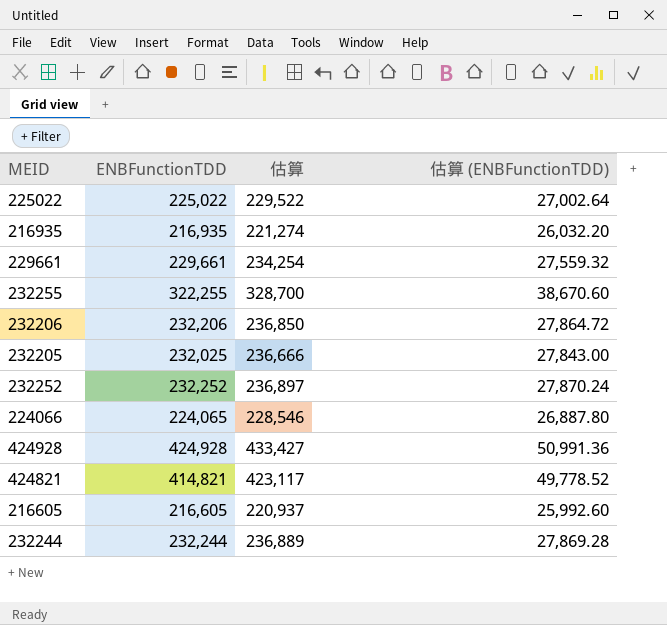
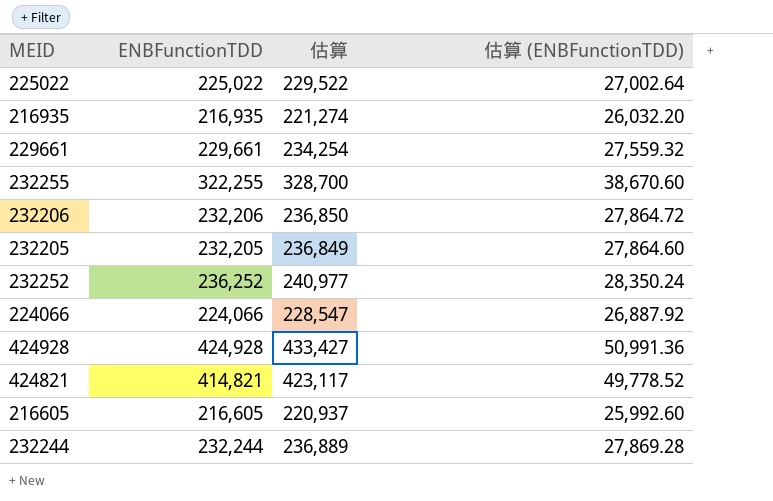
232205 | ENBFunctionTDD: 232,025 -> 232,205
232205 | 估算: 236,666 -> 236,849
232205 | 估算 (ENBFunctionTDD): 27,843.00 -> 27,864.60
232252 | ENBFunctionTDD: 232,252 -> 236,252
232252 | 估算: 236,897 -> 240,977
232252 | 估算 (ENBFunctionTDD): 27,870.24 -> 28,350.24
224066 | ENBFunctionTDD: 224,065 -> 224,066
224066 | 估算: 228,546 -> 228,547
224066 | 估算 (ENBFunctionTDD): 26,887.80 -> 26,887.92

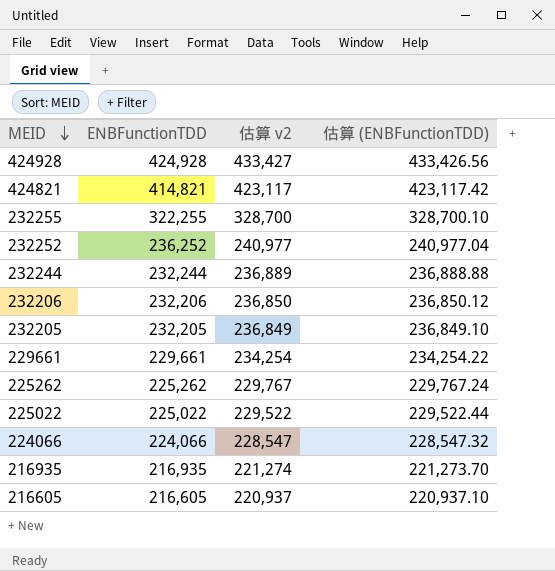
row order: none -> MEID descending
column name: 估算 -> 估算 v2
column 估算 (ENBFunctionTDD) | formula: [ENBFunctionTDD] * 0.12 -> [ENBFunctionTDD] * 1.02
row 225262: none -> 225,262 | 229,767 | 229,767.24

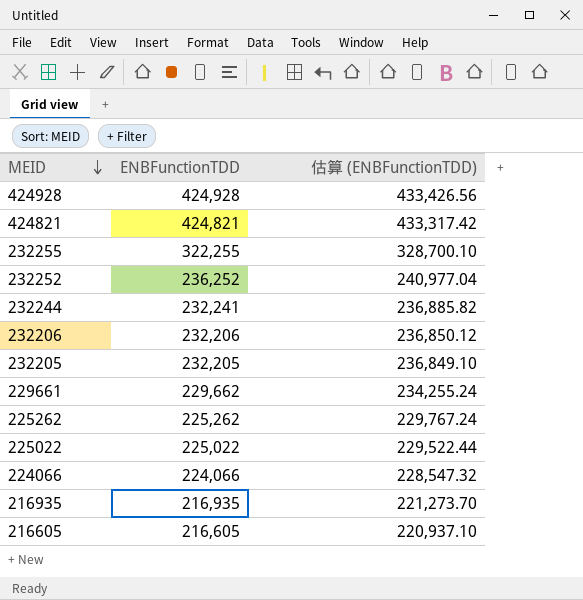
column 估算 v2 | formula: [ENBFunctionTDD] * 1.02 -> none
424821 | ENBFunctionTDD: 414,821 -> 424,821
424821 | 估算 (ENBFunctionTDD): 423,117.42 -> 433,317.42
232244 | ENBFunctionTDD: 232,244 -> 232,241
232244 | 估算 (ENBFunctionTDD): 236,888.88 -> 236,885.82
229661 | ENBFunctionTDD: 229,661 -> 229,662
229661 | 估算 (ENBFunctionTDD): 234,254.22 -> 234,255.24

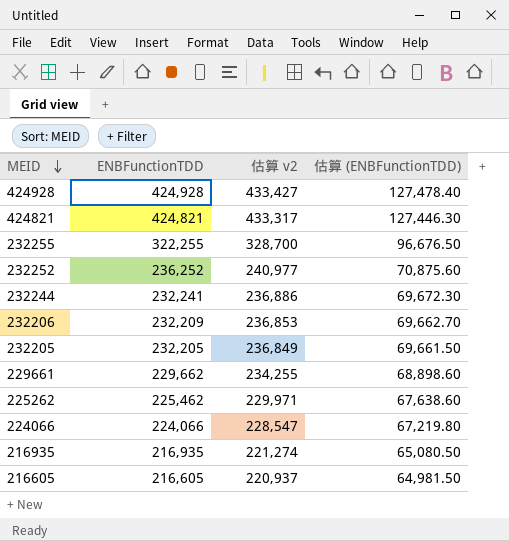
column 估算 v2 | formula: none -> [ENBFunctionTDD] * 1.02
column 估算 (ENBFunctionTDD) | formula: [ENBFunctionTDD] * 1.02 -> [ENBFunctionTDD] * 0.3
row 225022: 225,022 | 229,522.44 -> none
232206 | ENBFunctionTDD: 232,206 -> 232,209
225262 | ENBFunctionTDD: 225,262 -> 225,462

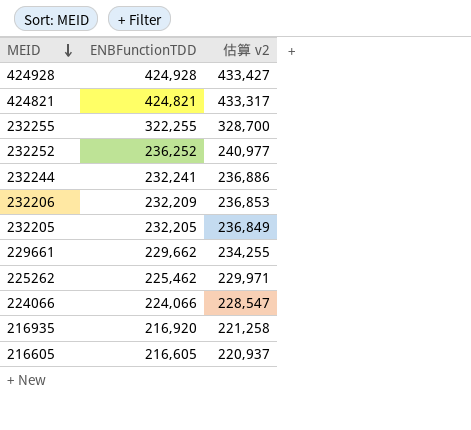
column 估算 (ENBFunctionTDD) | formula: [ENBFunctionTDD] * 0.3 -> none
216935 | ENBFunctionTDD: 216,935 -> 216,920
216935 | 估算 v2: 221,274 -> 221,258

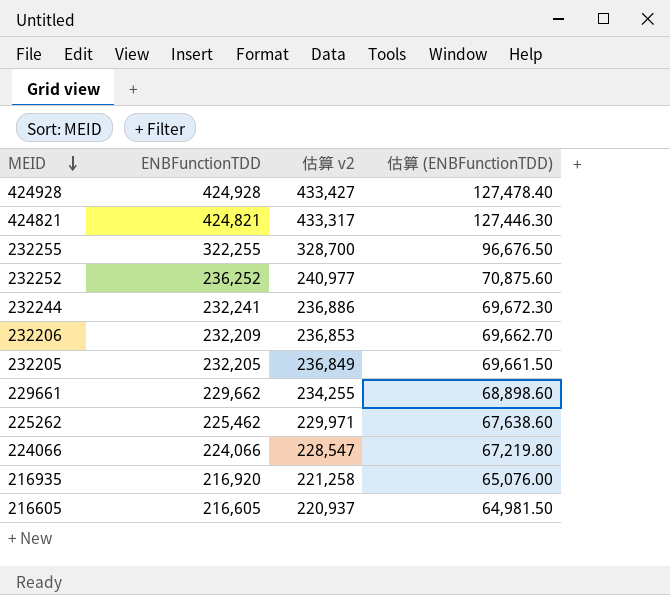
column 估算 (ENBFunctionTDD) | formula: none -> [ENBFunctionTDD] * 0.3

